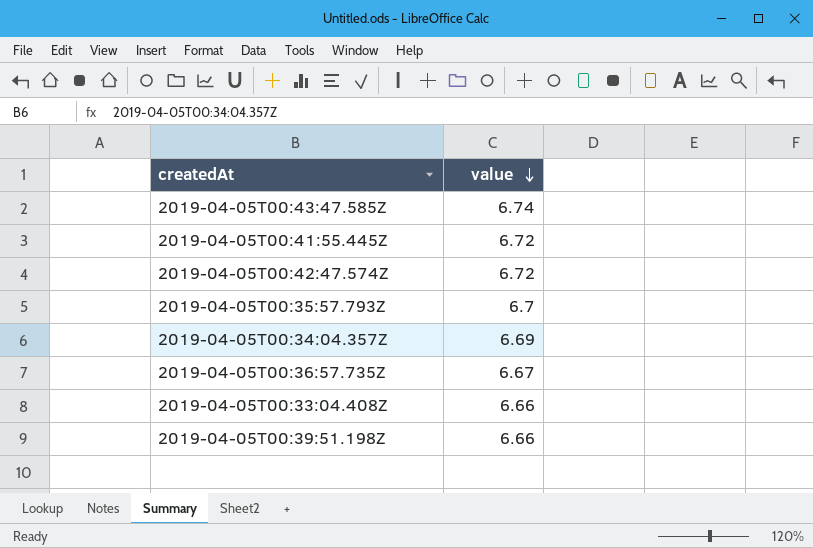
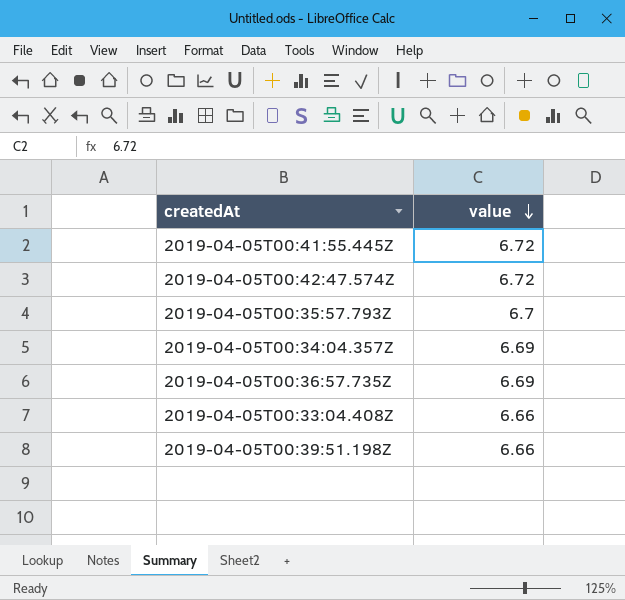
row 2019-04-05T00:43:47.585Z: 6.74 -> none
2019-04-05T00:36:57.735Z | value: 6.67 -> 6.69

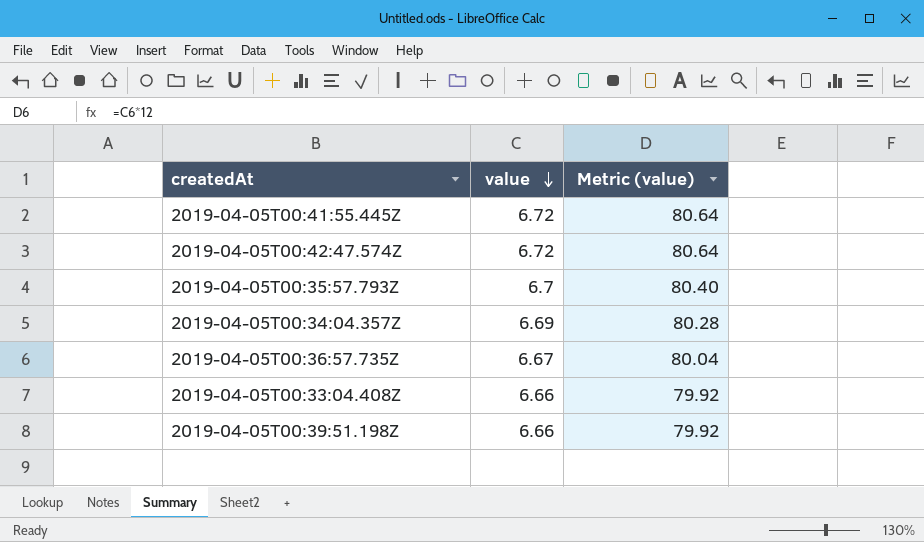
column Metric (value) | formula: none -> [value] * 12
2019-04-05T00:36:57.735Z | value: 6.69 -> 6.67

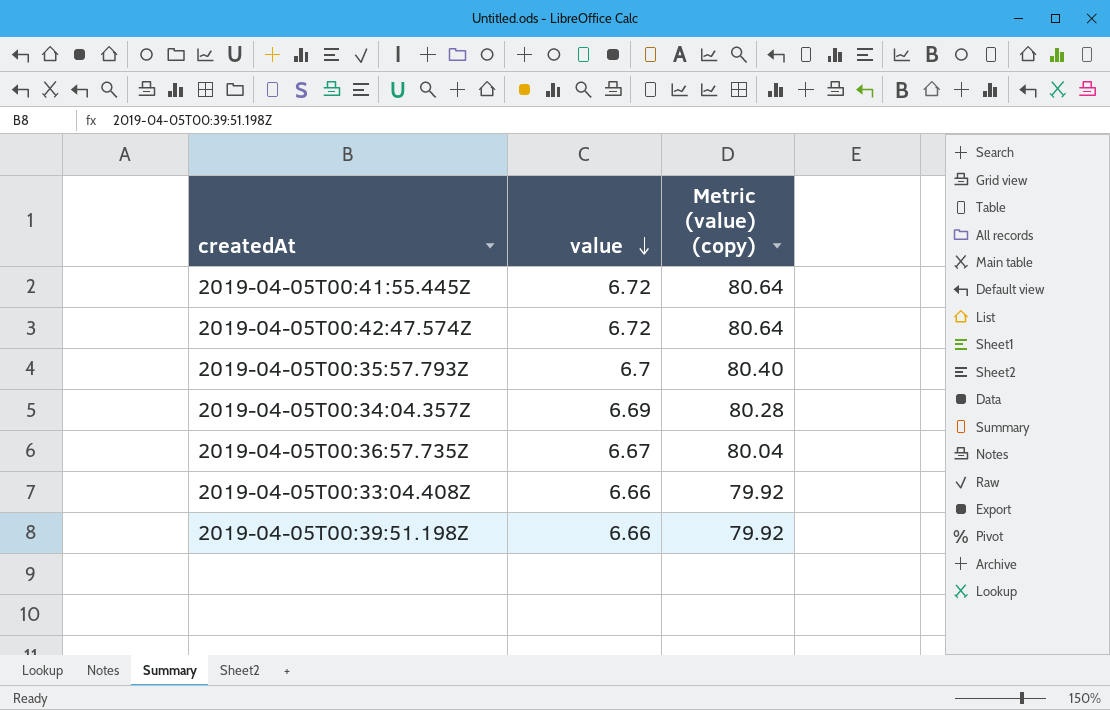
column name: Metric (value) -> Metric (value) (copy)

